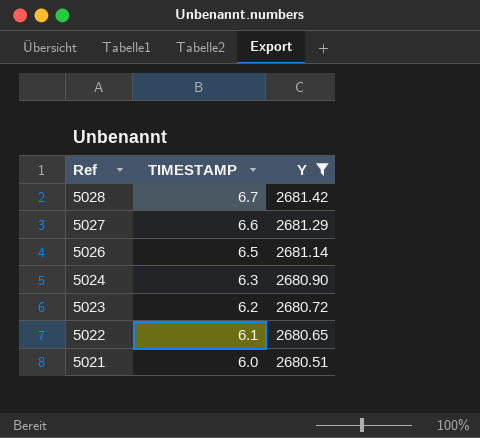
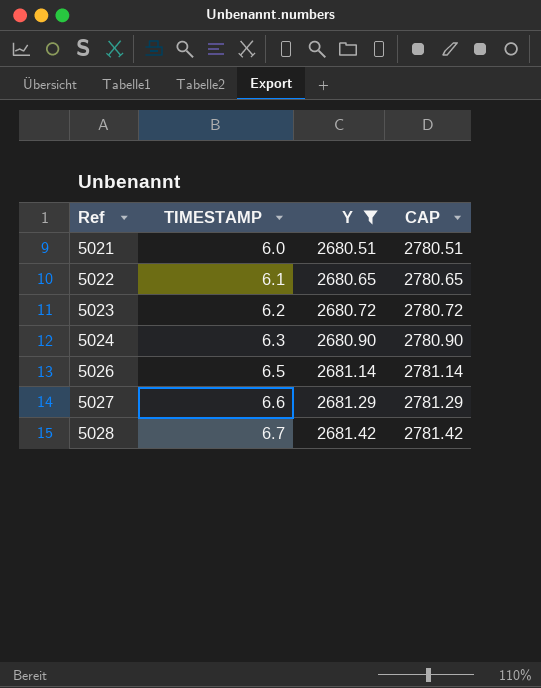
row order: Ref descending -> Ref ascending
column CAP | formula: none -> [Y] + 100

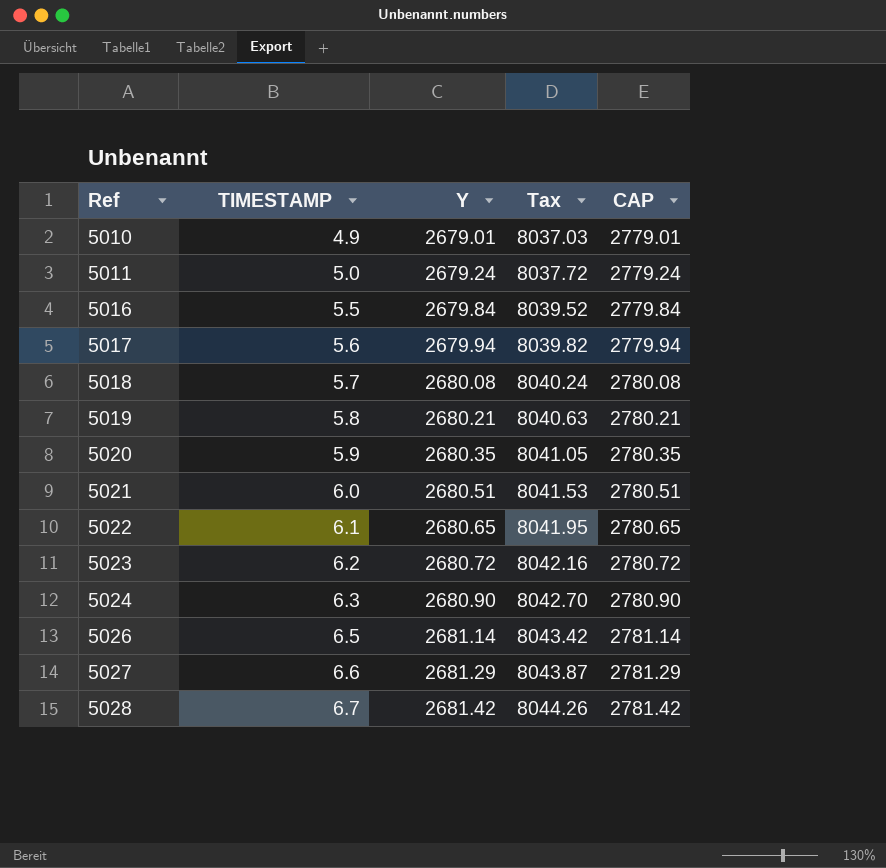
filter: Y >= 2680.51 -> none
column Tax | formula: none -> [Y] * 3

